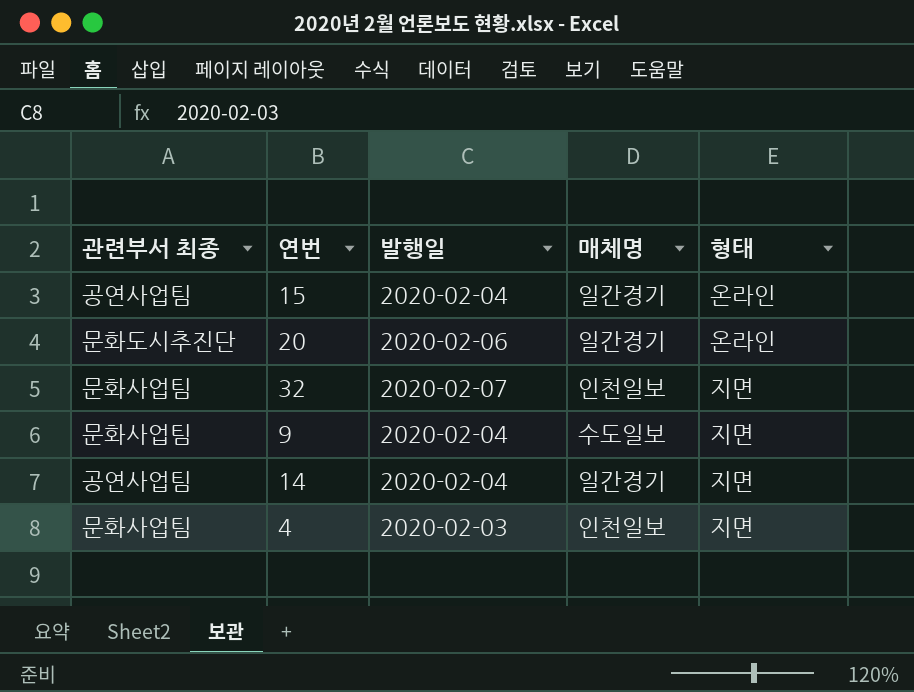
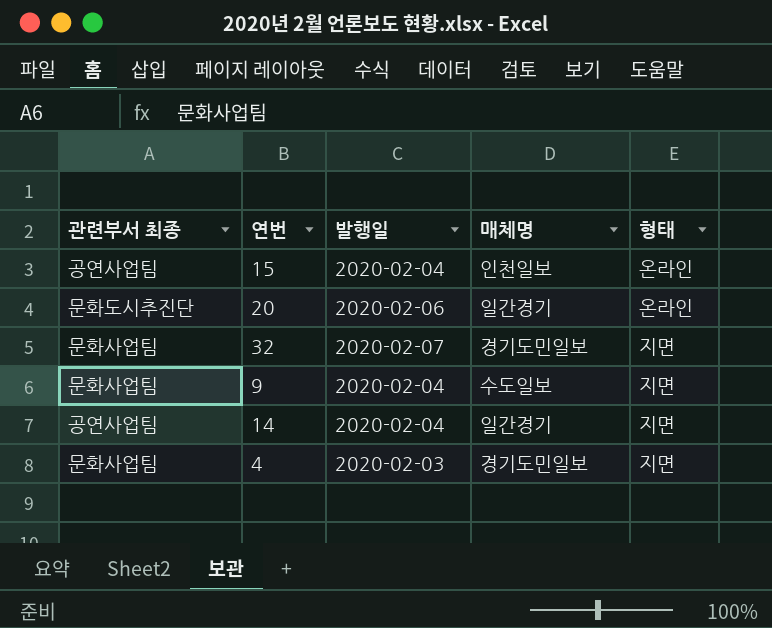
15 | 매체명: 일간경기 -> 인천일보
32 | 매체명: 인천일보 -> 경기도민일보
4 | 매체명: 인천일보 -> 경기도민일보

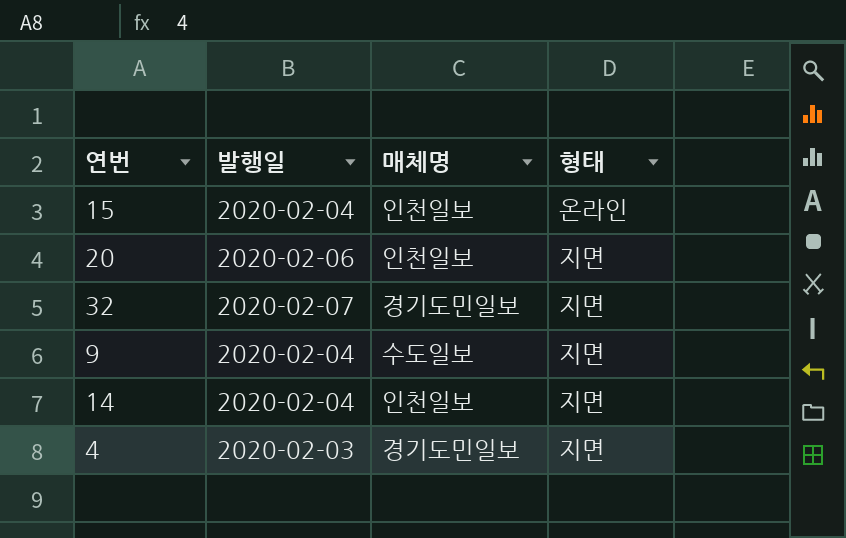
column 관련부서 최종 | position: 1 -> none
20 | 매체명: 일간경기 -> 인천일보
20 | 형태: 온라인 -> 지면
14 | 매체명: 일간경기 -> 인천일보

